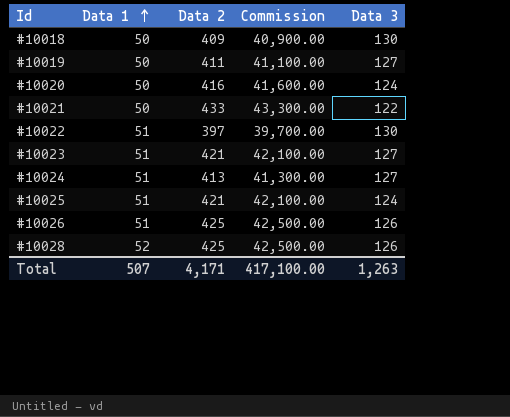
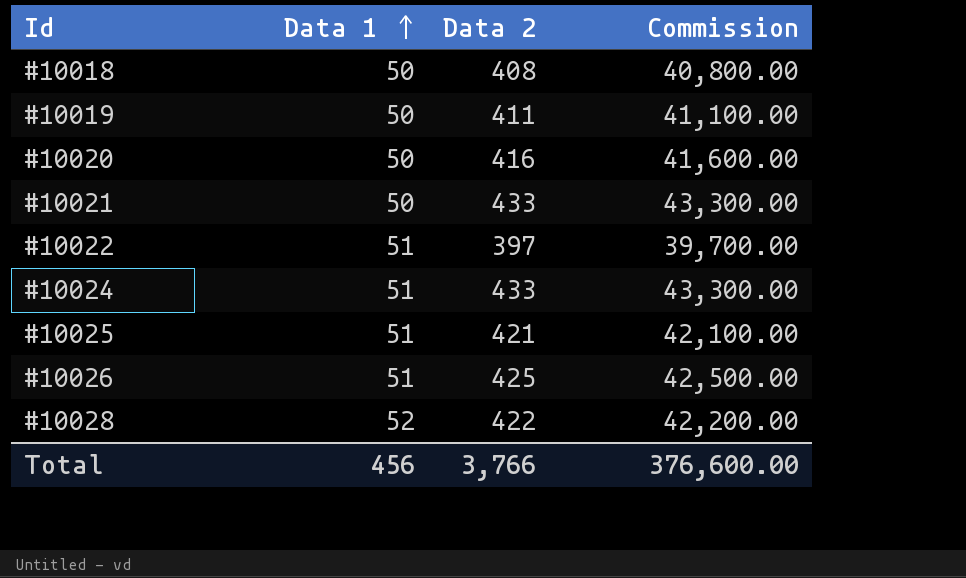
column Data 3 | position: 5 -> none
row #10023: 51 | 421 | 42,100.00 | 127 -> none
#10018 | Data 2: 409 -> 408
#10018 | Commission: 40,900.00 -> 40,800.00
#10024 | Data 2: 413 -> 433
#10024 | Commission: 41,300.00 -> 43,300.00
#10028 | Data 2: 425 -> 422
#10028 | Commission: 42,500.00 -> 42,200.00
Total | Data 1: 507 -> 456
Total | Data 2: 4,171 -> 3,766
Total | Commission: 417,100.00 -> 376,600.00

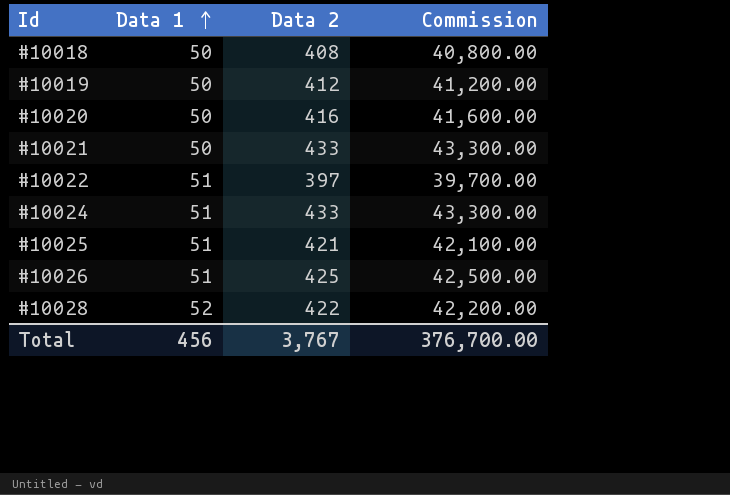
#10019 | Data 2: 411 -> 412
#10019 | Commission: 41,100.00 -> 41,200.00
Total | Data 2: 3,766 -> 3,767
Total | Commission: 376,600.00 -> 376,700.00

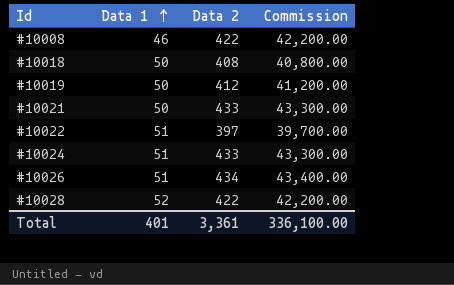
row #10020: 50 | 416 | 41,600.00 -> none
row #10025: 51 | 421 | 42,100.00 -> none
row #10008: none -> 46 | 422 | 42,200.00
#10026 | Data 2: 425 -> 434
#10026 | Commission: 42,500.00 -> 43,400.00
Total | Data 1: 456 -> 401
Total | Data 2: 3,767 -> 3,361
Total | Commission: 376,700.00 -> 336,100.00

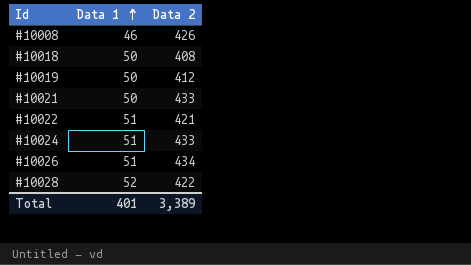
column Commission | formula: [Data 2] * 100 -> none
#10008 | Data 2: 422 -> 426
#10022 | Data 2: 397 -> 421
Total | Data 2: 3,361 -> 3,389

